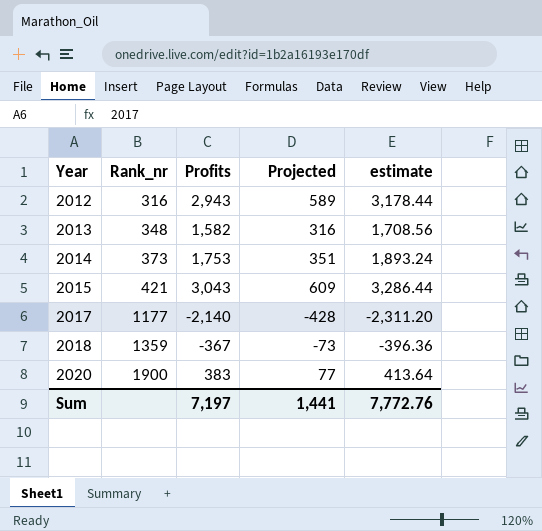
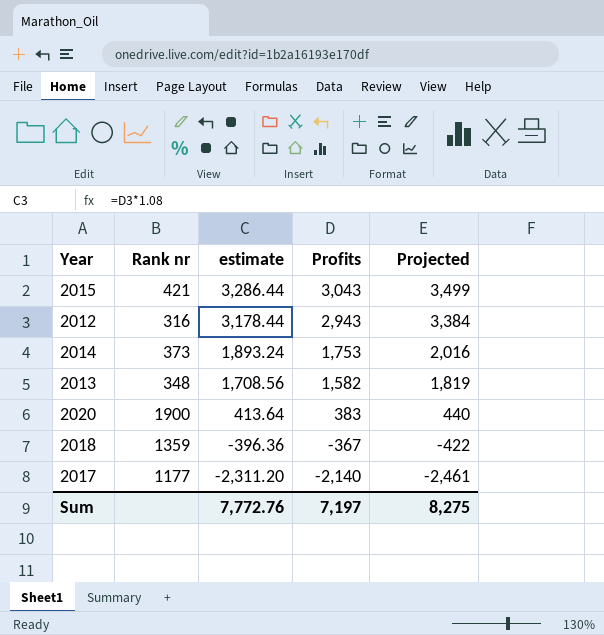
row order: Year ascending -> estimate descending
column name: Rank_nr -> Rank nr
column estimate | position: 5 -> 3
column Projected | formula: [Profits] * 0.2 -> [Profits] * 1.15
Sum | Projected: 1,441 -> 8,275

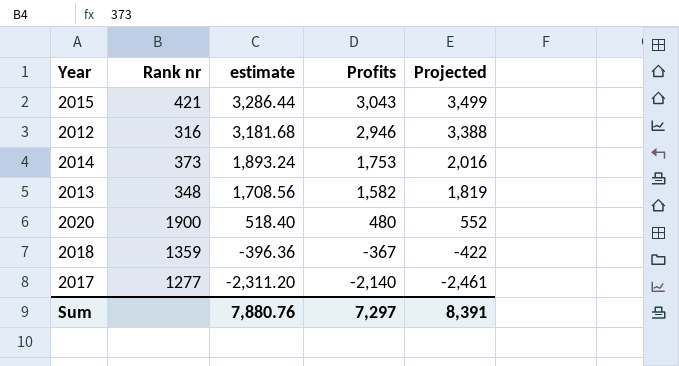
2012 | estimate: 3,178.44 -> 3,181.68
2012 | Profits: 2,943 -> 2,946
2012 | Projected: 3,384 -> 3,388
2020 | estimate: 413.64 -> 518.40
2020 | Profits: 383 -> 480
2020 | Projected: 440 -> 552
2017 | Rank nr: 1177 -> 1277
Sum | estimate: 7,772.76 -> 7,880.76
Sum | Profits: 7,197 -> 7,297
Sum | Projected: 8,275 -> 8,391

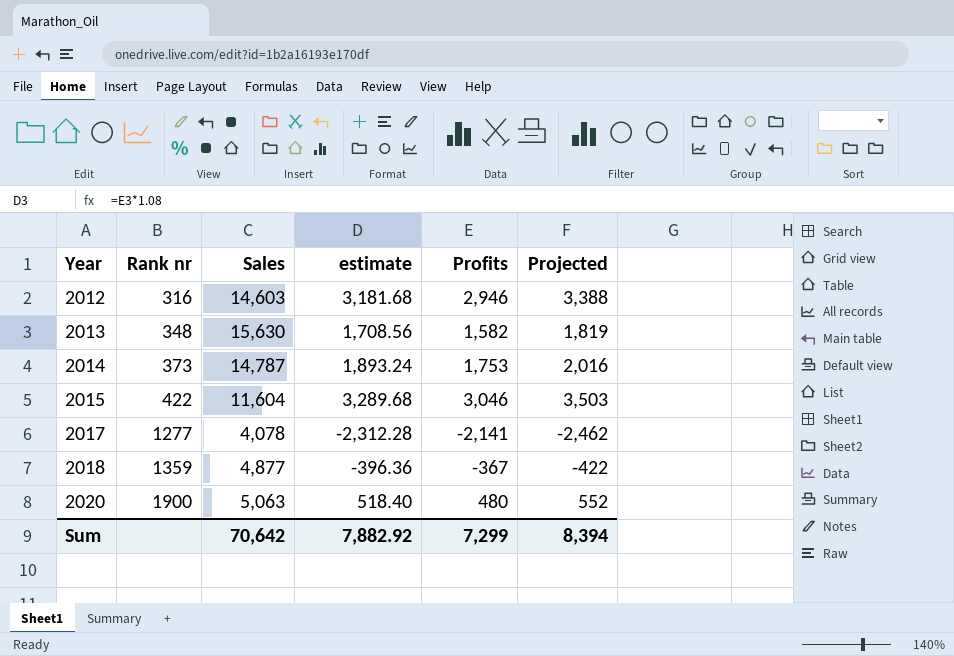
row order: estimate descending -> Year ascending
column Sales | position: none -> 3
2015 | Rank nr: 421 -> 422
2015 | estimate: 3,286.44 -> 3,289.68
2015 | Profits: 3,043 -> 3,046
2015 | Projected: 3,499 -> 3,503
2017 | estimate: -2,311.20 -> -2,312.28
2017 | Profits: -2,140 -> -2,141
2017 | Projected: -2,461 -> -2,462
Sum | estimate: 7,880.76 -> 7,882.92
Sum | Profits: 7,297 -> 7,299
Sum | Projected: 8,391 -> 8,394

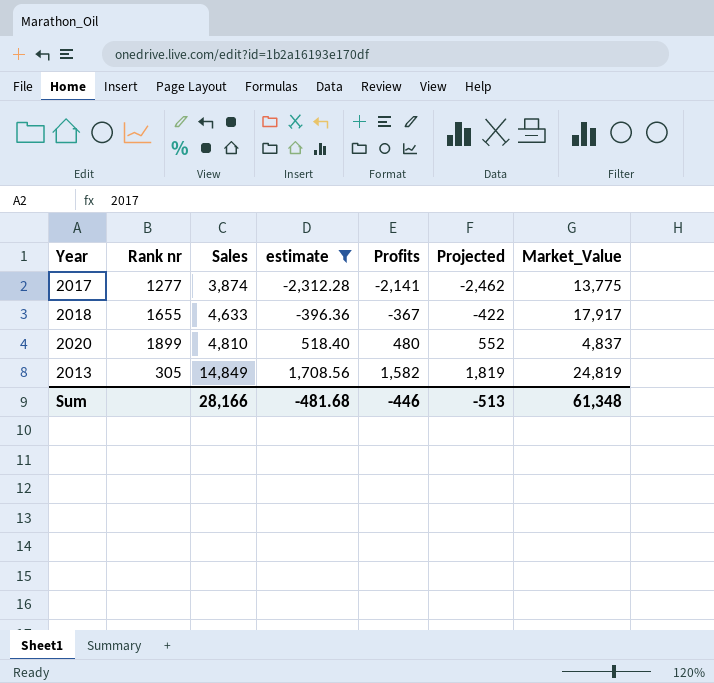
filter: none -> estimate <= 1,708.56
row order: Year ascending -> Sales ascending
column Market_Value | position: none -> 7
2017 | Sales: 4,078 -> 3,874
2018 | Rank nr: 1359 -> 1655
2018 | Sales: 4,877 -> 4,633
2020 | Rank nr: 1900 -> 1899
2020 | Sales: 5,063 -> 4,810
2013 | Rank nr: 348 -> 305
2013 | Sales: 15,630 -> 14,849
Sum | Sales: 70,642 -> 28,166
Sum | estimate: 7,882.92 -> -481.68
Sum | Profits: 7,299 -> -446
Sum | Projected: 8,394 -> -513

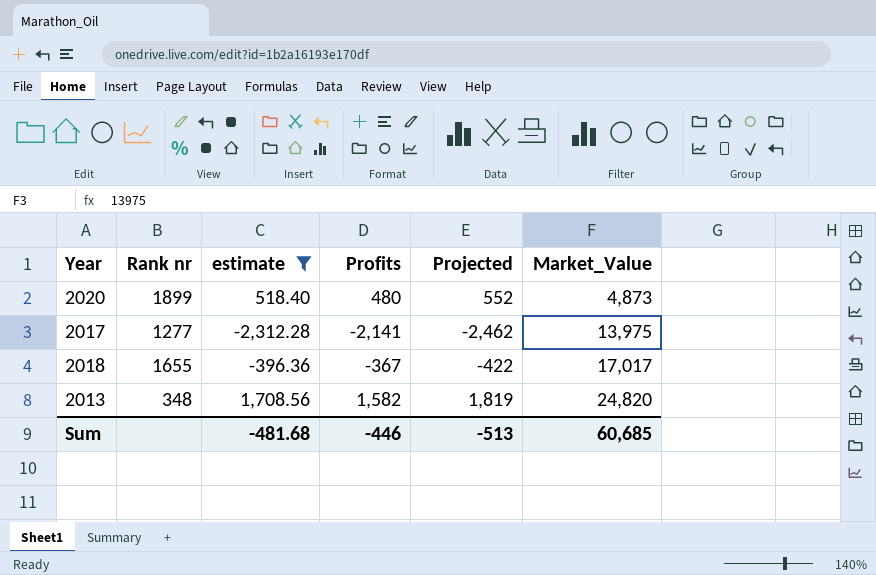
row order: Sales ascending -> Market_Value ascending
column Sales | position: 3 -> none
2020 | Market_Value: 4,837 -> 4,873
2017 | Market_Value: 13,775 -> 13,975
2018 | Market_Value: 17,917 -> 17,017
2013 | Rank nr: 305 -> 348
2013 | Market_Value: 24,819 -> 24,820
Sum | Market_Value: 61,348 -> 60,685

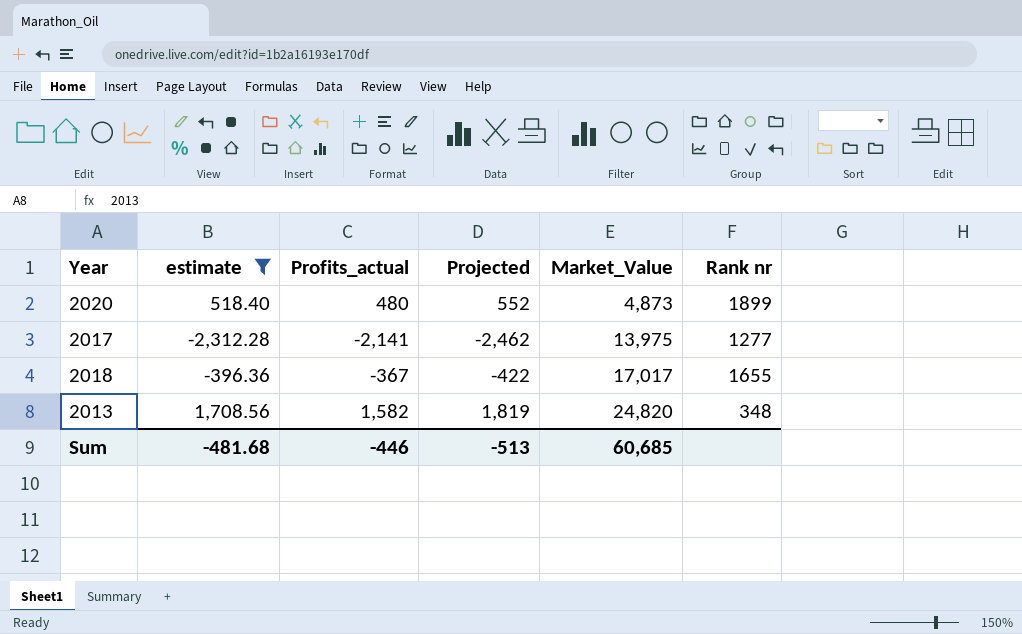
column name: Profits -> Profits_actual
column Rank nr | position: 2 -> 6

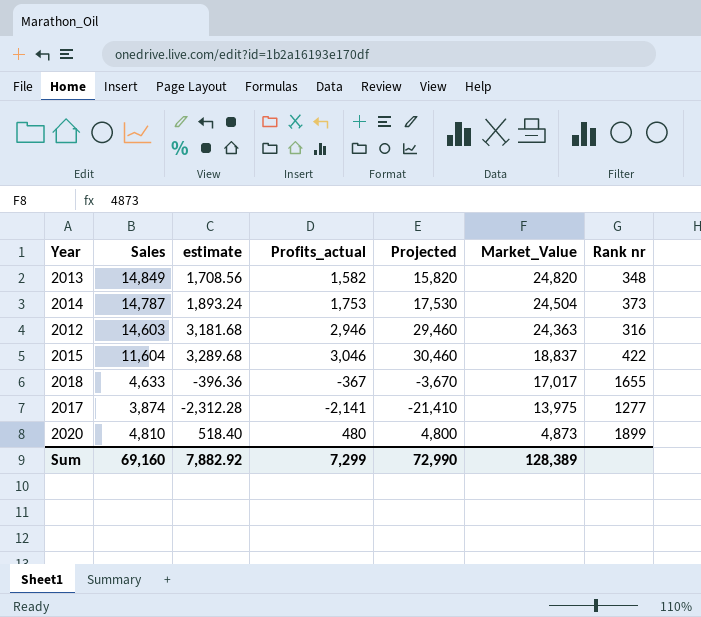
filter: estimate <= 1,708.56 -> none
row order: Market_Value ascending -> Market_Value descending
column Sales | position: none -> 2
column Projected | formula: [Profits_actual] * 1.15 -> [Profits_actual] * 10
Sum | estimate: -481.68 -> 7,882.92
Sum | Profits_actual: -446 -> 7,299
Sum | Projected: -513 -> 72,990
Sum | Market_Value: 60,685 -> 128,389

